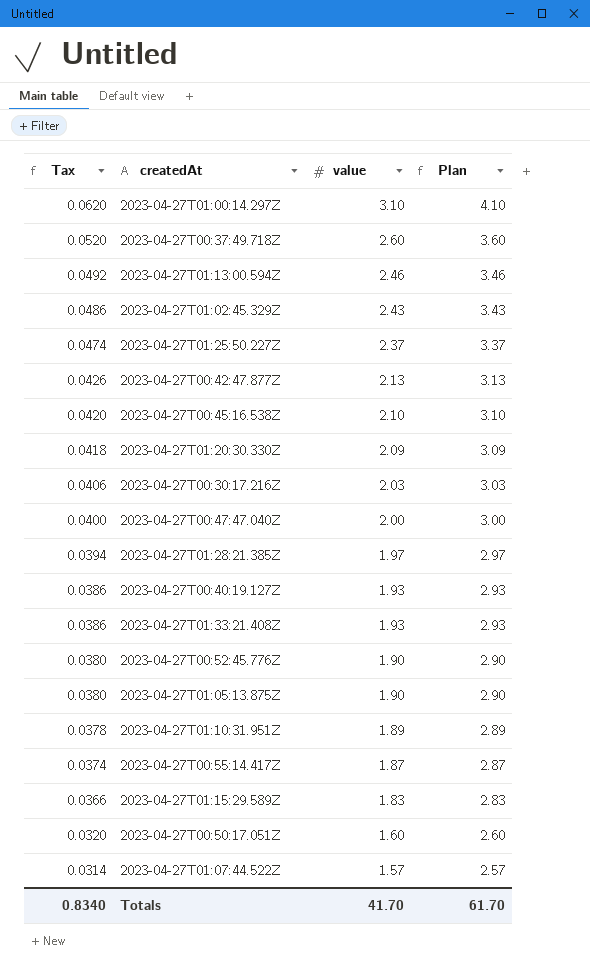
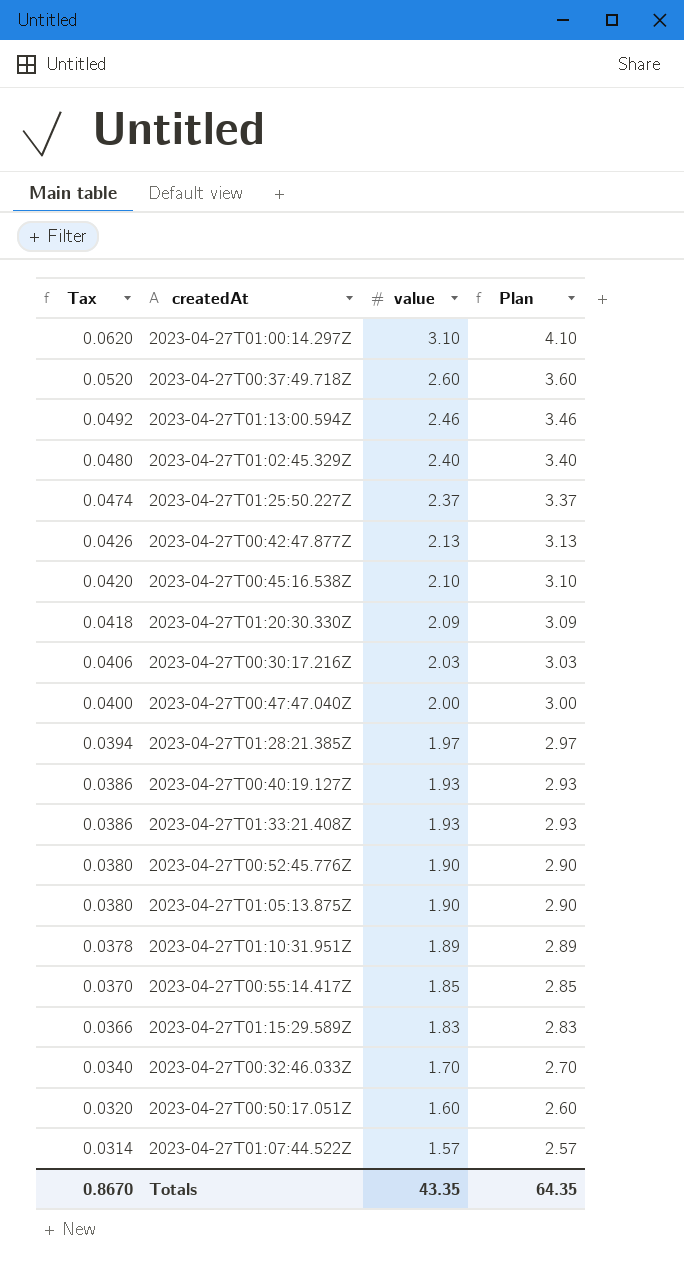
2023-04-27T01:02:45.329Z | Tax: 0.0486 -> 0.0480
2023-04-27T01:02:45.329Z | value: 2.43 -> 2.40
2023-04-27T01:02:45.329Z | Plan: 3.43 -> 3.40
2023-04-27T00:55:14.417Z | Tax: 0.0374 -> 0.0370
2023-04-27T00:55:14.417Z | value: 1.87 -> 1.85
2023-04-27T00:55:14.417Z | Plan: 2.87 -> 2.85
row 2023-04-27T00:32:46.033Z: none -> 0.0340 | 1.70 | 2.70
Totals | Tax: 0.8340 -> 0.8670
Totals | value: 41.70 -> 43.35
Totals | Plan: 61.70 -> 64.35

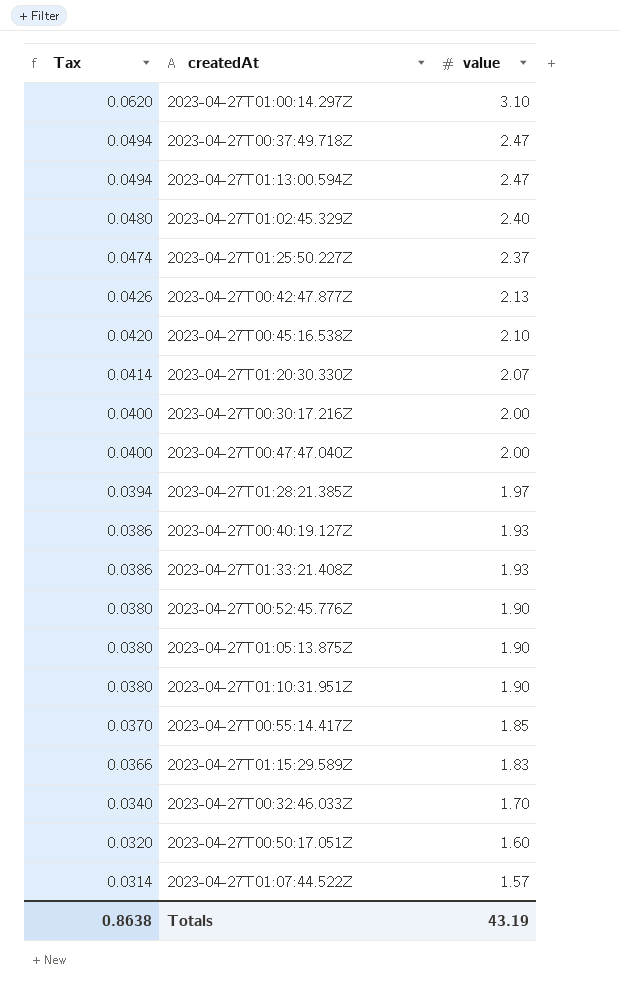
column Plan | formula: [value] + 1 -> none
2023-04-27T00:37:49.718Z | Tax: 0.0520 -> 0.0494
2023-04-27T00:37:49.718Z | value: 2.60 -> 2.47
2023-04-27T01:13:00.594Z | Tax: 0.0492 -> 0.0494
2023-04-27T01:13:00.594Z | value: 2.46 -> 2.47
2023-04-27T01:20:30.330Z | Tax: 0.0418 -> 0.0414
2023-04-27T01:20:30.330Z | value: 2.09 -> 2.07
2023-04-27T00:30:17.216Z | Tax: 0.0406 -> 0.0400
2023-04-27T00:30:17.216Z | value: 2.03 -> 2.00
2023-04-27T01:10:31.951Z | Tax: 0.0378 -> 0.0380
2023-04-27T01:10:31.951Z | value: 1.89 -> 1.90
Totals | Tax: 0.8670 -> 0.8638
Totals | value: 43.35 -> 43.19

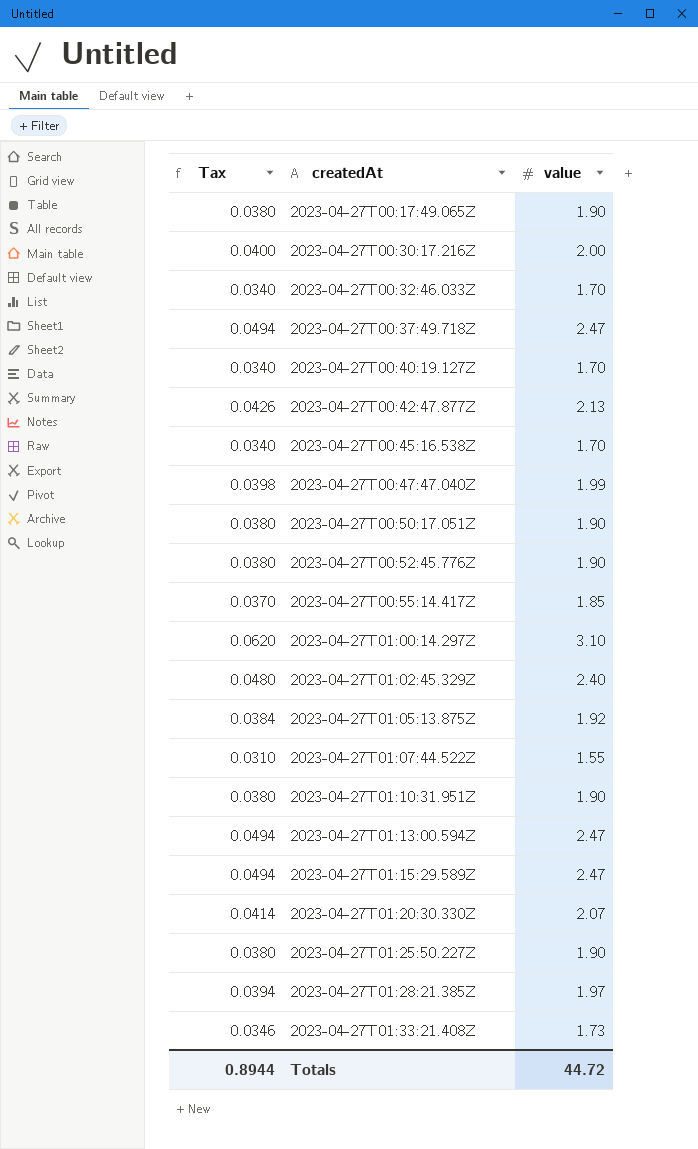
row order: Tax descending -> createdAt ascending
row 2023-04-27T00:17:49.065Z: none -> 0.0380 | 1.90
2023-04-27T00:40:19.127Z | Tax: 0.0386 -> 0.0340
2023-04-27T00:40:19.127Z | value: 1.93 -> 1.70
2023-04-27T00:45:16.538Z | Tax: 0.0420 -> 0.0340
2023-04-27T00:45:16.538Z | value: 2.10 -> 1.70
2023-04-27T00:47:47.040Z | Tax: 0.0400 -> 0.0398
2023-04-27T00:47:47.040Z | value: 2.00 -> 1.99
2023-04-27T00:50:17.051Z | Tax: 0.0320 -> 0.0380
2023-04-27T00:50:17.051Z | value: 1.60 -> 1.90
2023-04-27T01:05:13.875Z | Tax: 0.0380 -> 0.0384
2023-04-27T01:05:13.875Z | value: 1.90 -> 1.92
2023-04-27T01:07:44.522Z | Tax: 0.0314 -> 0.0310
2023-04-27T01:07:44.522Z | value: 1.57 -> 1.55
2023-04-27T01:15:29.589Z | Tax: 0.0366 -> 0.0494
2023-04-27T01:15:29.589Z | value: 1.83 -> 2.47
2023-04-27T01:25:50.227Z | Tax: 0.0474 -> 0.0380
2023-04-27T01:25:50.227Z | value: 2.37 -> 1.90
2023-04-27T01:33:21.408Z | Tax: 0.0386 -> 0.0346
2023-04-27T01:33:21.408Z | value: 1.93 -> 1.73
Totals | Tax: 0.8638 -> 0.8944
Totals | value: 43.19 -> 44.72

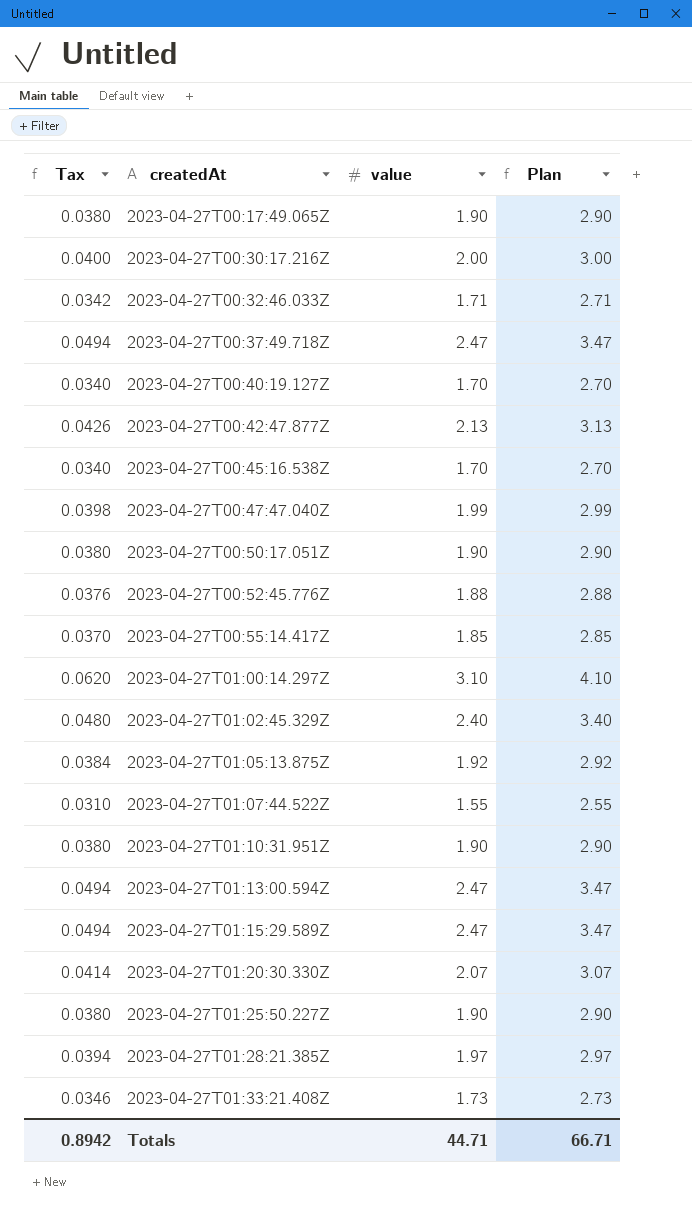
column Plan | formula: none -> [value] + 1
2023-04-27T00:32:46.033Z | Tax: 0.0340 -> 0.0342
2023-04-27T00:32:46.033Z | value: 1.70 -> 1.71
2023-04-27T00:52:45.776Z | Tax: 0.0380 -> 0.0376
2023-04-27T00:52:45.776Z | value: 1.90 -> 1.88
Totals | Tax: 0.8944 -> 0.8942
Totals | value: 44.72 -> 44.71

